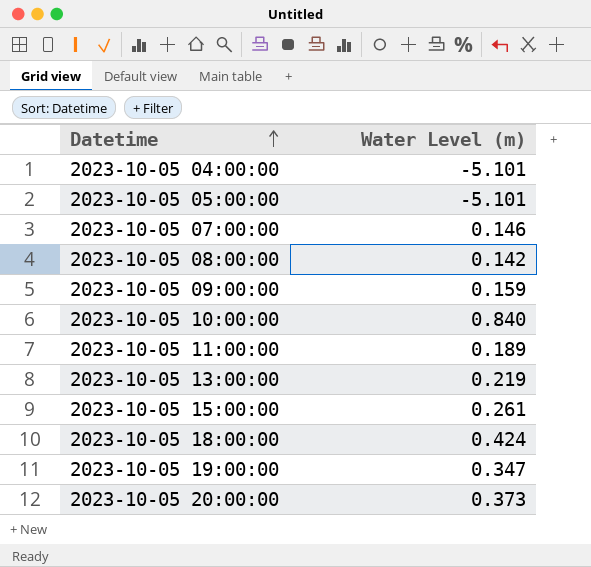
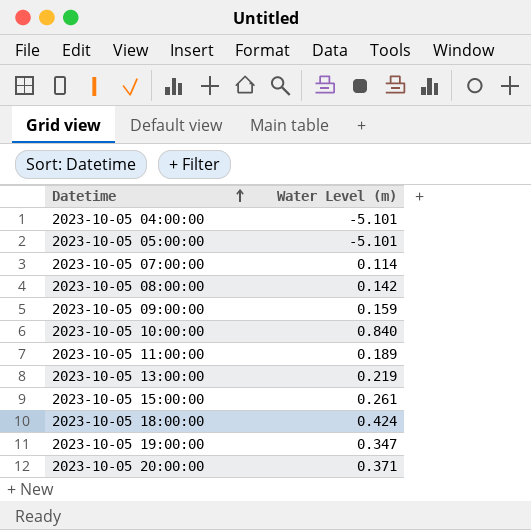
2023-10-05 07:00:00 | Water Level (m): 0.146 -> 0.114
2023-10-05 20:00:00 | Water Level (m): 0.373 -> 0.371

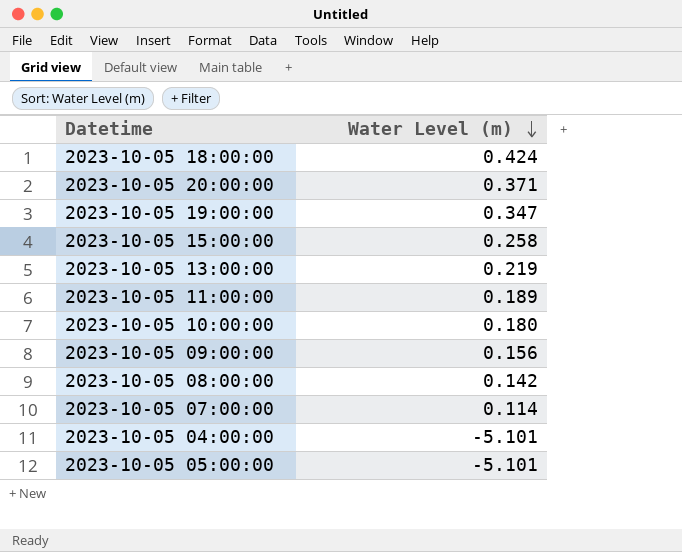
row order: Datetime ascending -> Water Level (m) descending
2023-10-05 15:00:00 | Water Level (m): 0.261 -> 0.258
2023-10-05 10:00:00 | Water Level (m): 0.840 -> 0.180
2023-10-05 09:00:00 | Water Level (m): 0.159 -> 0.156

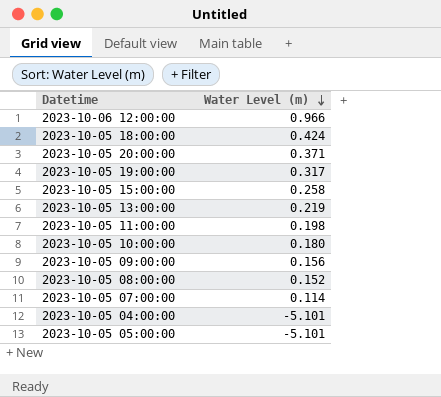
row 2023-10-06 12:00:00: none -> 0.966
2023-10-05 19:00:00 | Water Level (m): 0.347 -> 0.317
2023-10-05 11:00:00 | Water Level (m): 0.189 -> 0.198
2023-10-05 08:00:00 | Water Level (m): 0.142 -> 0.152

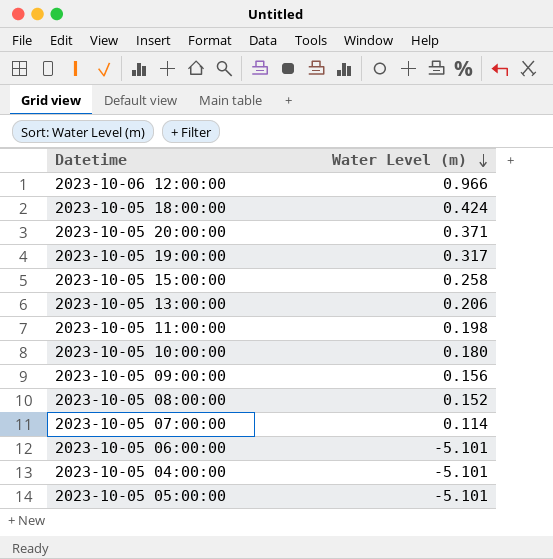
2023-10-05 13:00:00 | Water Level (m): 0.219 -> 0.206
row 2023-10-05 06:00:00: none -> -5.101

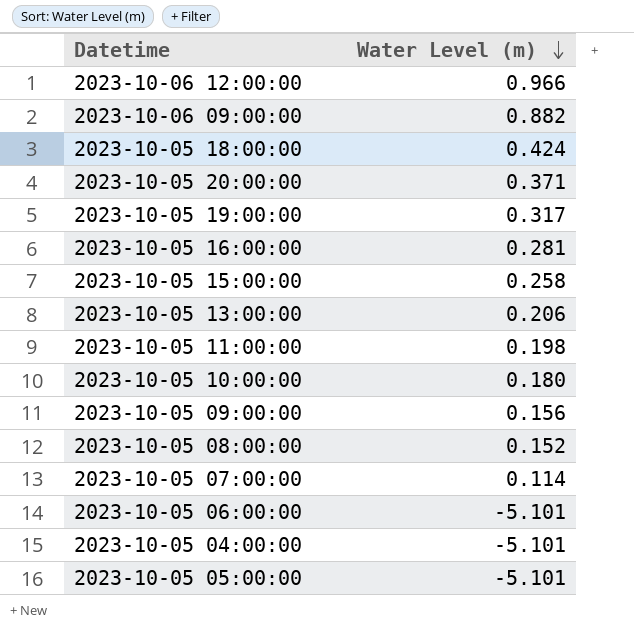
row 2023-10-06 09:00:00: none -> 0.882
row 2023-10-05 16:00:00: none -> 0.281

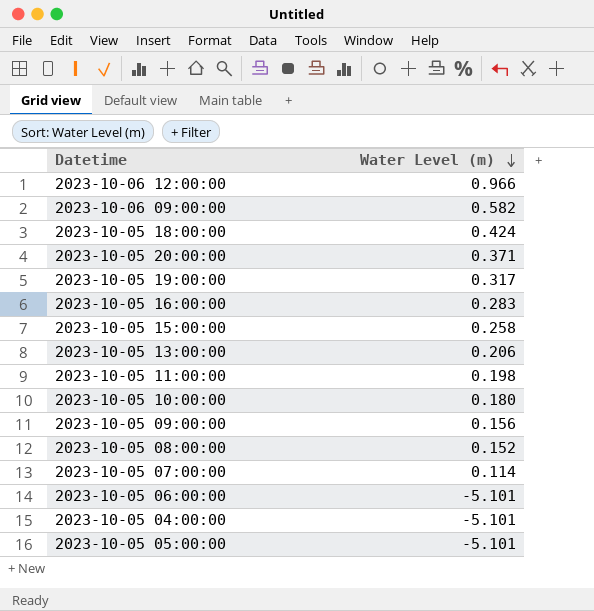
2023-10-06 09:00:00 | Water Level (m): 0.882 -> 0.582
2023-10-05 16:00:00 | Water Level (m): 0.281 -> 0.283

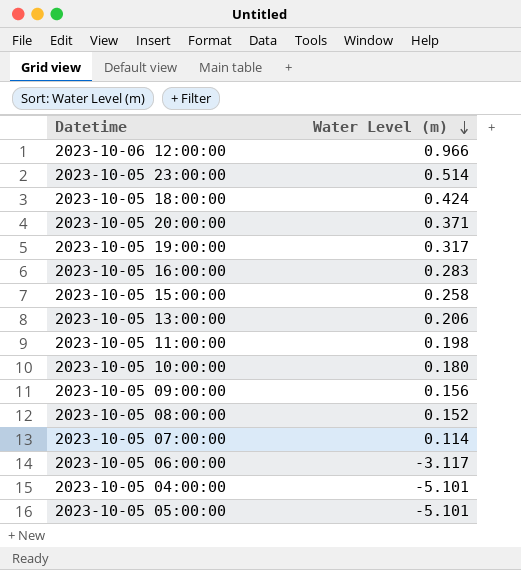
row 2023-10-06 09:00:00: 0.582 -> none
row 2023-10-05 23:00:00: none -> 0.514
2023-10-05 06:00:00 | Water Level (m): -5.101 -> -3.117

